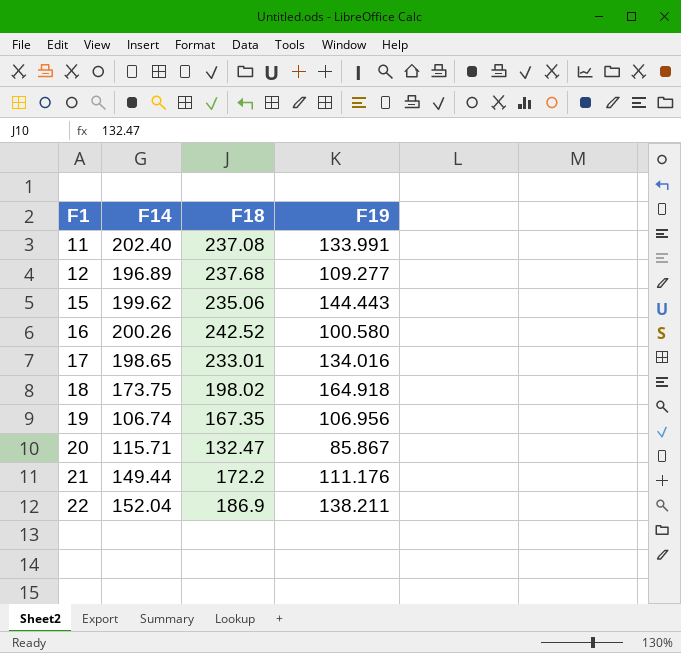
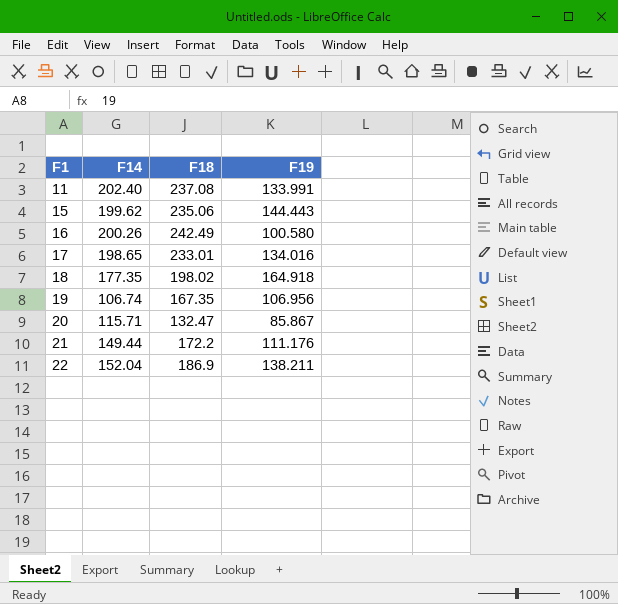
row 12: 196.89 | 237.68 | 109.277 -> none
16 | F18: 242.52 -> 242.49
18 | F14: 173.75 -> 177.35

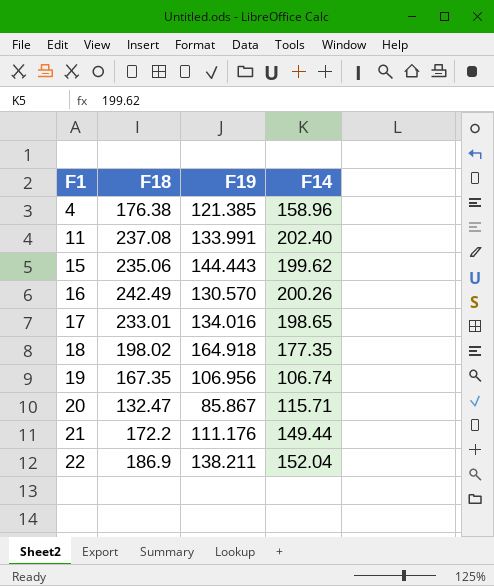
column F14 | position: 2 -> 4
row 4: none -> 176.38 | 121.385 | 158.96
16 | F19: 100.580 -> 130.570

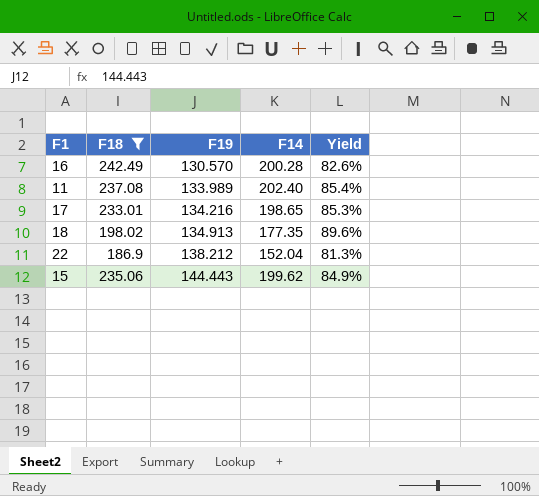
filter: none -> F18 >= 186.9
row order: F1 ascending -> F19 ascending
column Yield | formula: none -> [F14] / [F18]
16 | F14: 200.26 -> 200.28
11 | F19: 133.991 -> 133.989
17 | F19: 134.016 -> 134.216
18 | F19: 164.918 -> 134.913
22 | F19: 138.211 -> 138.212

